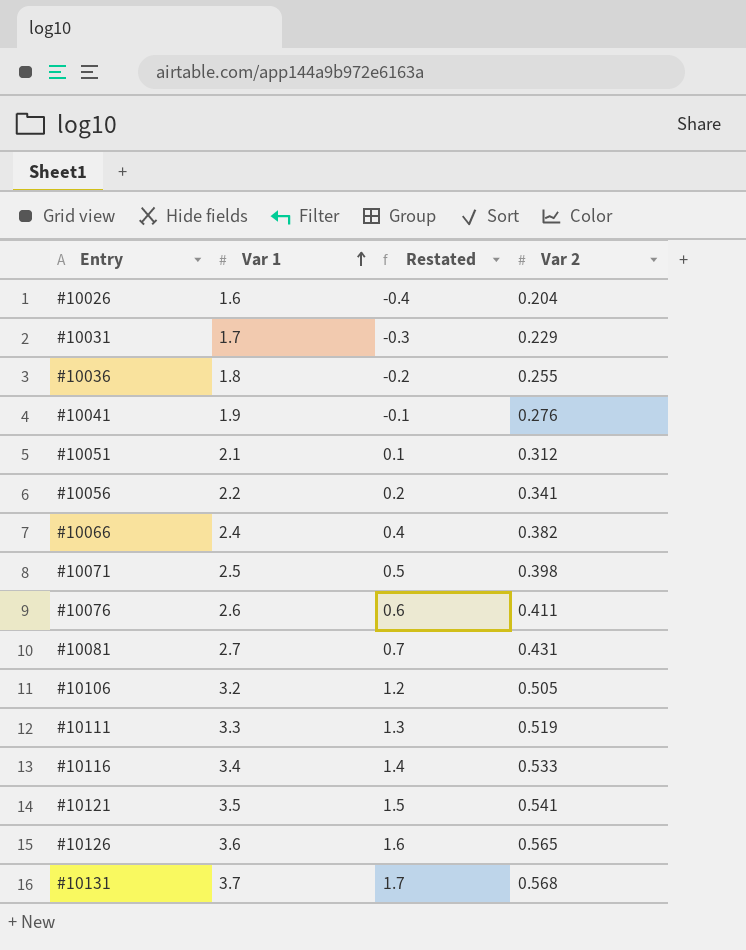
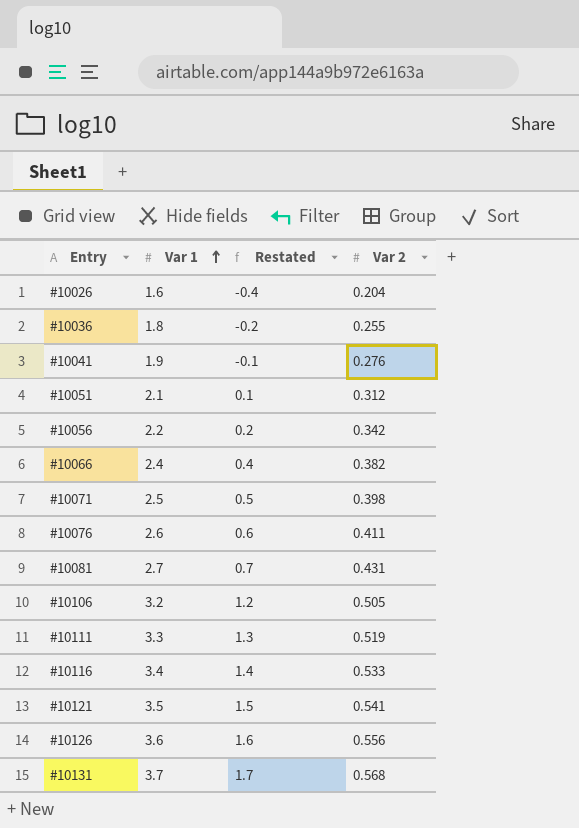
row #10031: 1.7 | -0.3 | 0.229 -> none
#10056 | Var 2: 0.341 -> 0.342
#10126 | Var 2: 0.565 -> 0.556

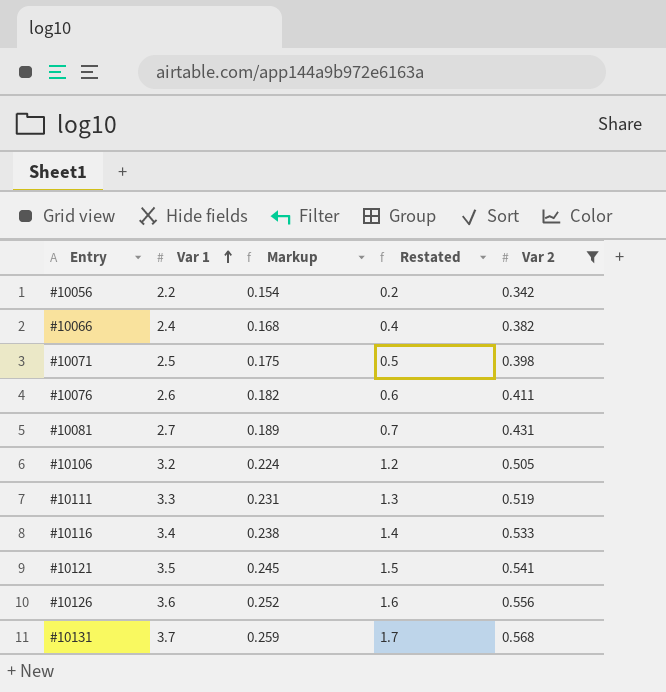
filter: none -> Var 2 >= 0.342
column Markup | formula: none -> [Var 1] * 0.07

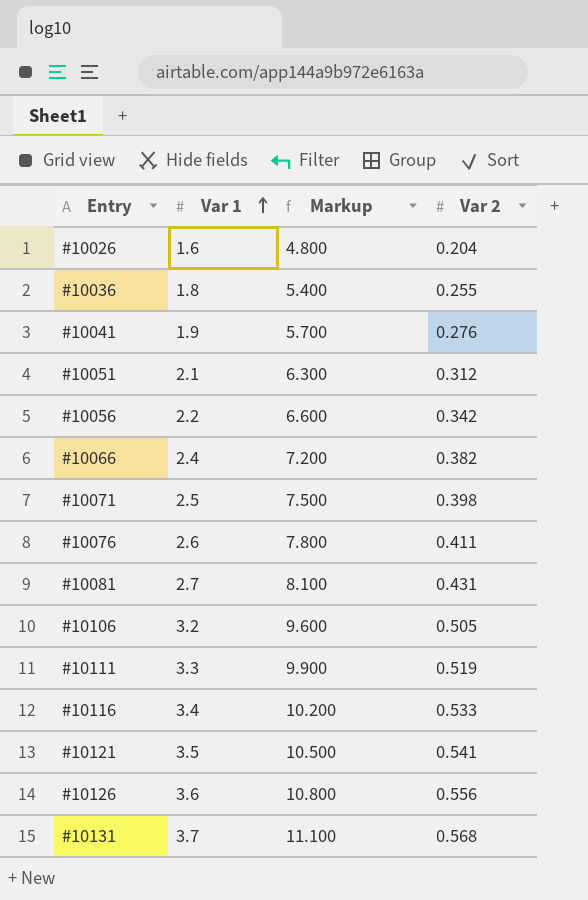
filter: Var 2 >= 0.342 -> none
column Restated | formula: [Var 1] - 2 -> none
column Markup | formula: [Var 1] * 0.07 -> [Var 1] * 3

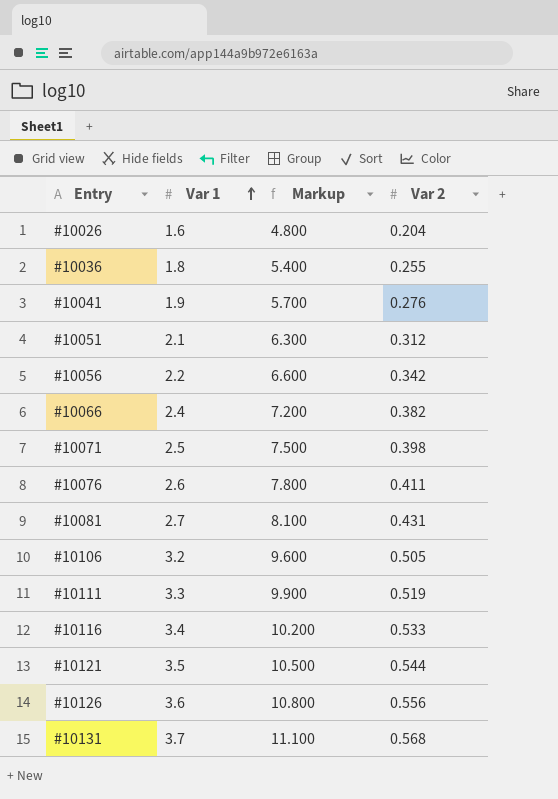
#10121 | Var 2: 0.541 -> 0.544

